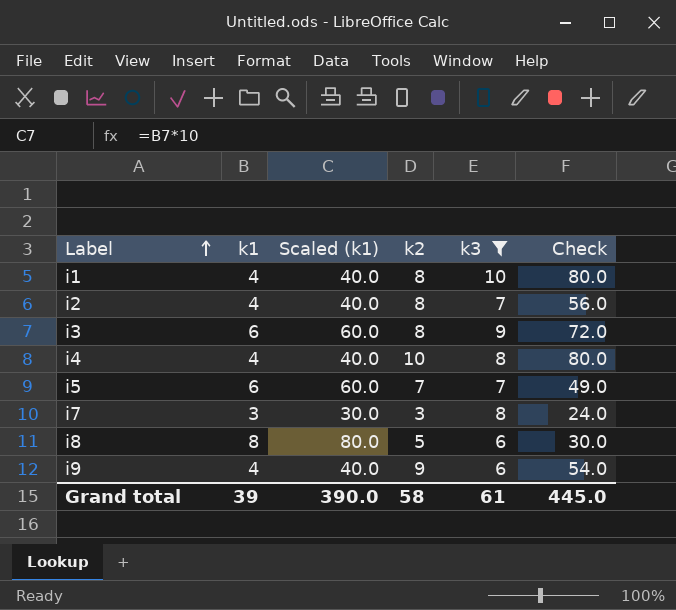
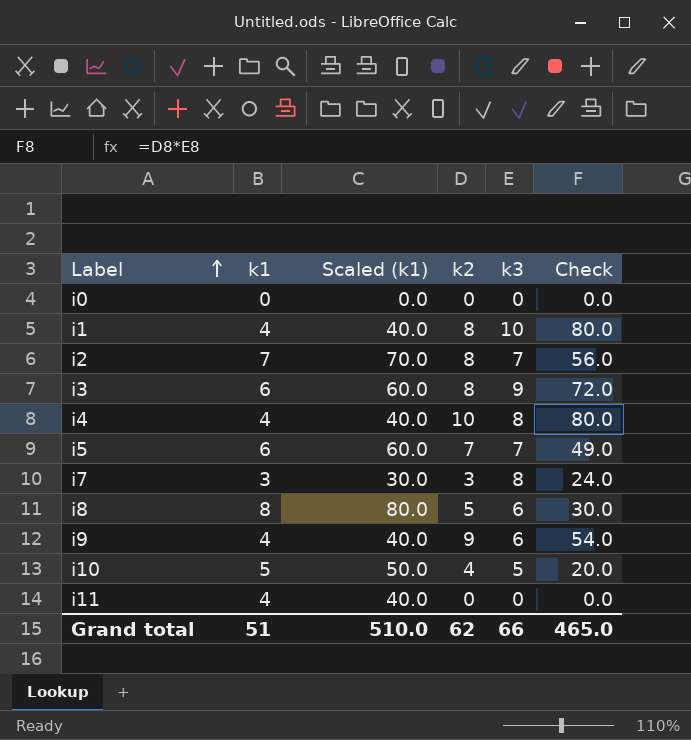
filter: k3 >= 6 -> none
i2 | k1: 4 -> 7
i2 | Scaled (k1): 40.0 -> 70.0
Grand total | k1: 39 -> 51
Grand total | Scaled (k1): 390.0 -> 510.0
Grand total | k2: 58 -> 62
Grand total | k3: 61 -> 66
Grand total | Check: 445.0 -> 465.0

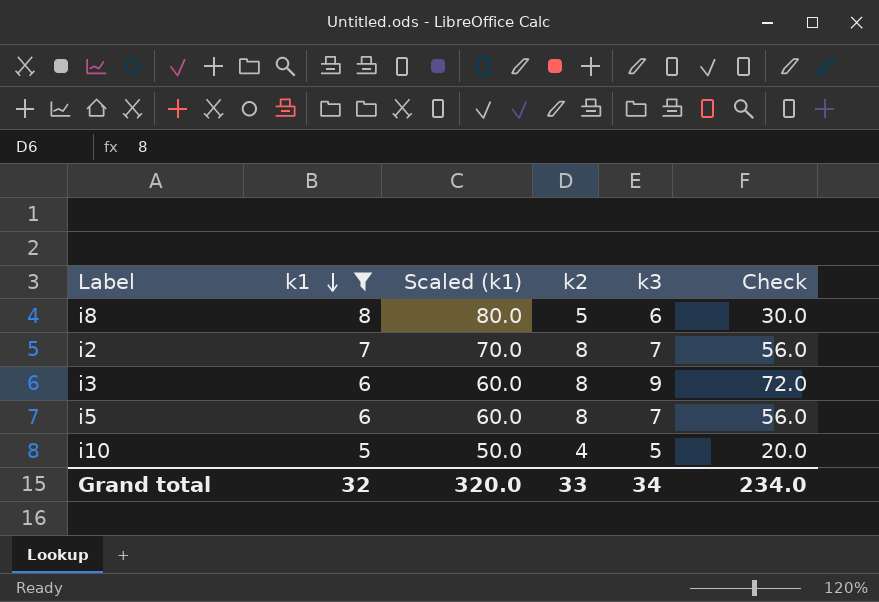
filter: none -> k1 >= 5
row order: Label ascending -> k1 descending
i5 | k2: 7 -> 8
i5 | Check: 49.0 -> 56.0
Grand total | k1: 51 -> 32
Grand total | Scaled (k1): 510.0 -> 320.0
Grand total | k2: 62 -> 33
Grand total | k3: 66 -> 34
Grand total | Check: 465.0 -> 234.0

